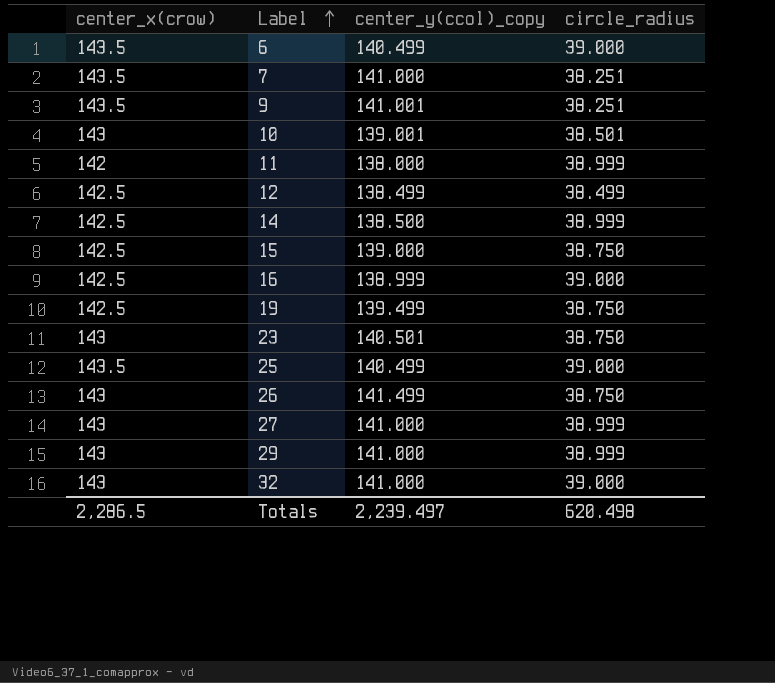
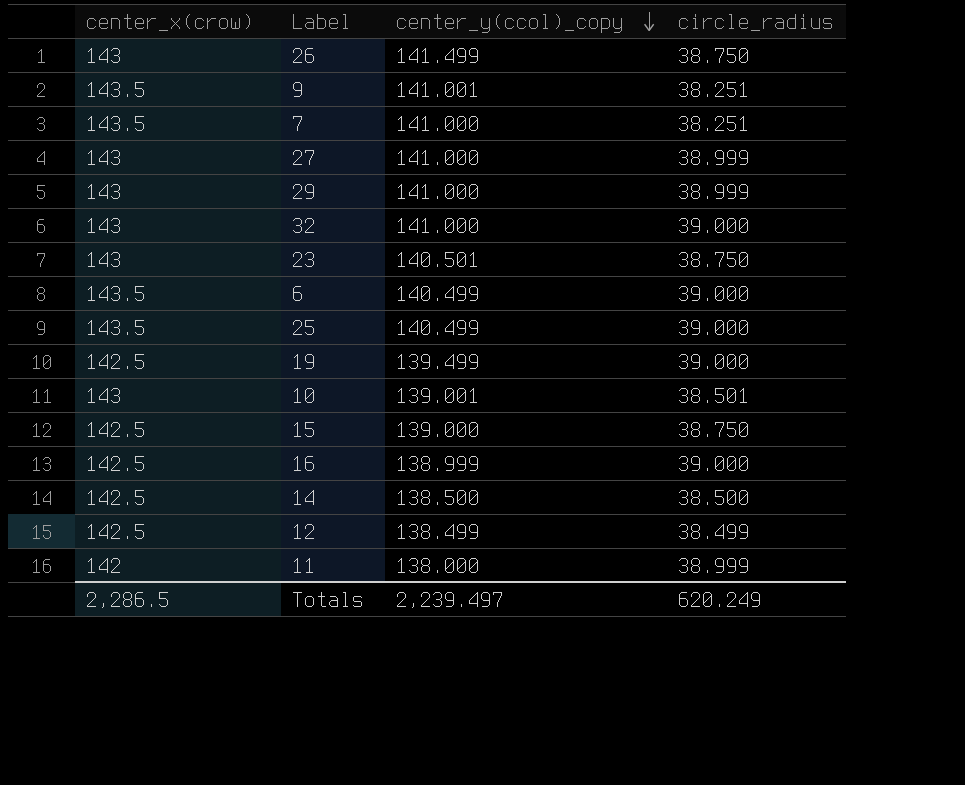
row order: Label ascending -> center_y(ccol)_copy descending
19 | circle_radius: 38.750 -> 39.000
14 | circle_radius: 38.999 -> 38.500
Totals | circle_radius: 620.498 -> 620.249

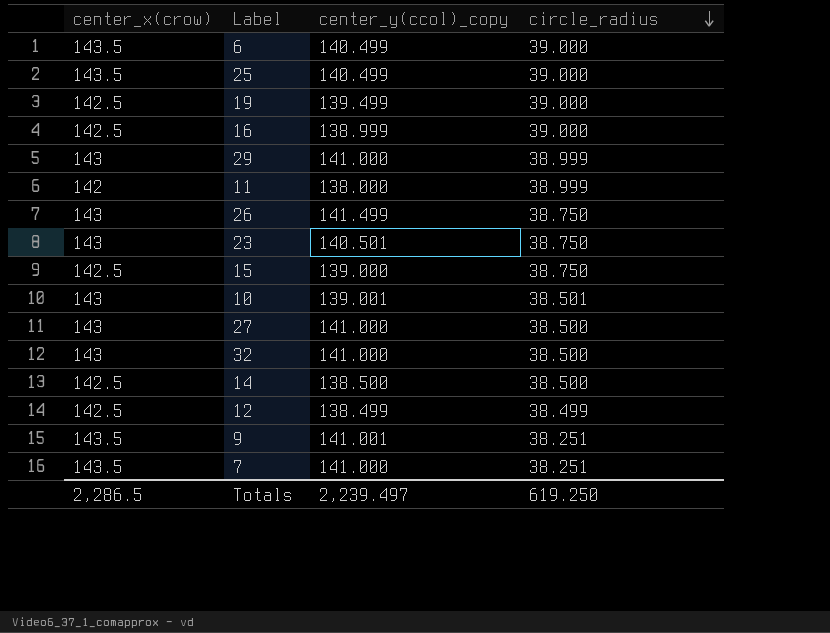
row order: center_y(ccol)_copy descending -> circle_radius descending
27 | circle_radius: 38.999 -> 38.500
32 | circle_radius: 39.000 -> 38.500
Totals | circle_radius: 620.249 -> 619.250

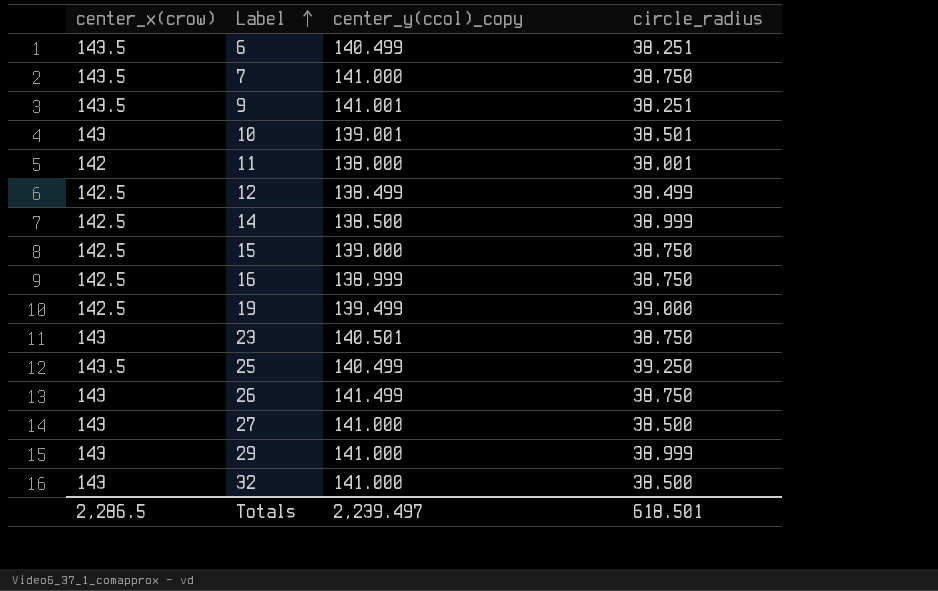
row order: circle_radius descending -> Label ascending
6 | circle_radius: 39.000 -> 38.251
7 | circle_radius: 38.251 -> 38.750
11 | circle_radius: 38.999 -> 38.001
14 | circle_radius: 38.500 -> 38.999
16 | circle_radius: 39.000 -> 38.750
25 | circle_radius: 39.000 -> 39.250
Totals | circle_radius: 619.250 -> 618.501

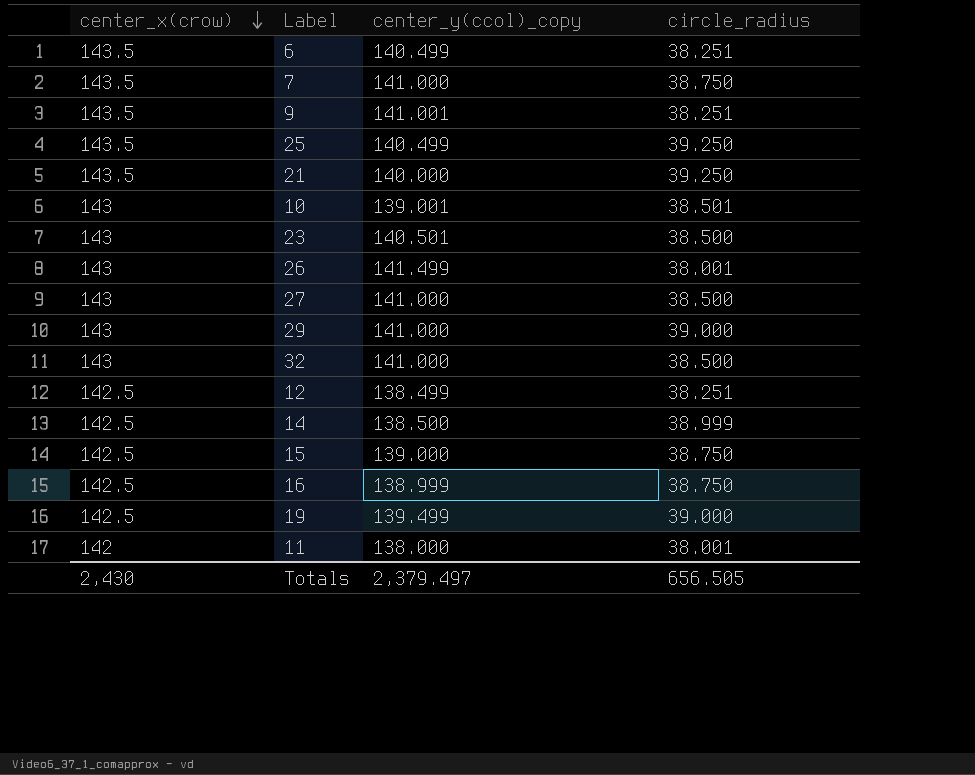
row order: Label ascending -> center_x(crow) descending
row 21: none -> 143.5 | 140.000 | 39.250
23 | circle_radius: 38.750 -> 38.500
26 | circle_radius: 38.750 -> 38.001
29 | circle_radius: 38.999 -> 39.000
12 | circle_radius: 38.499 -> 38.251
Totals | center_x(crow): 2,286.5 -> 2,430
Totals | center_y(ccol)_copy: 2,239.497 -> 2,379.497
Totals | circle_radius: 618.501 -> 656.505

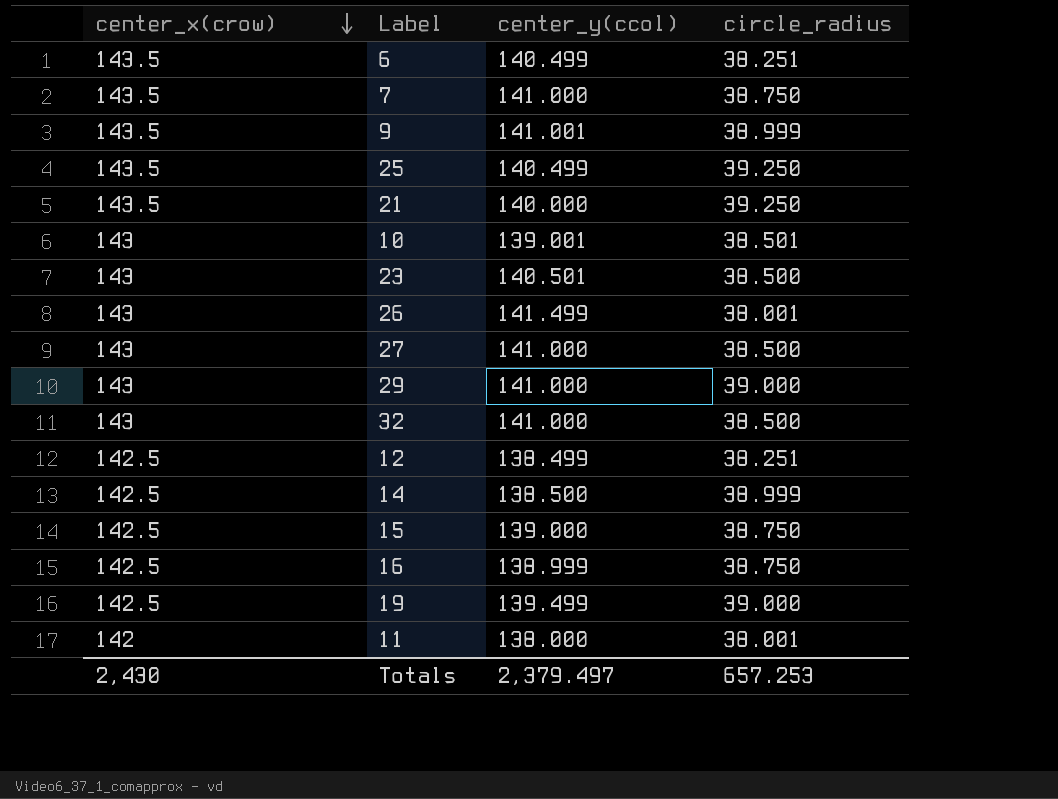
column name: center_y(ccol)_copy -> center_y(ccol)
9 | circle_radius: 38.251 -> 38.999
Totals | circle_radius: 656.505 -> 657.253

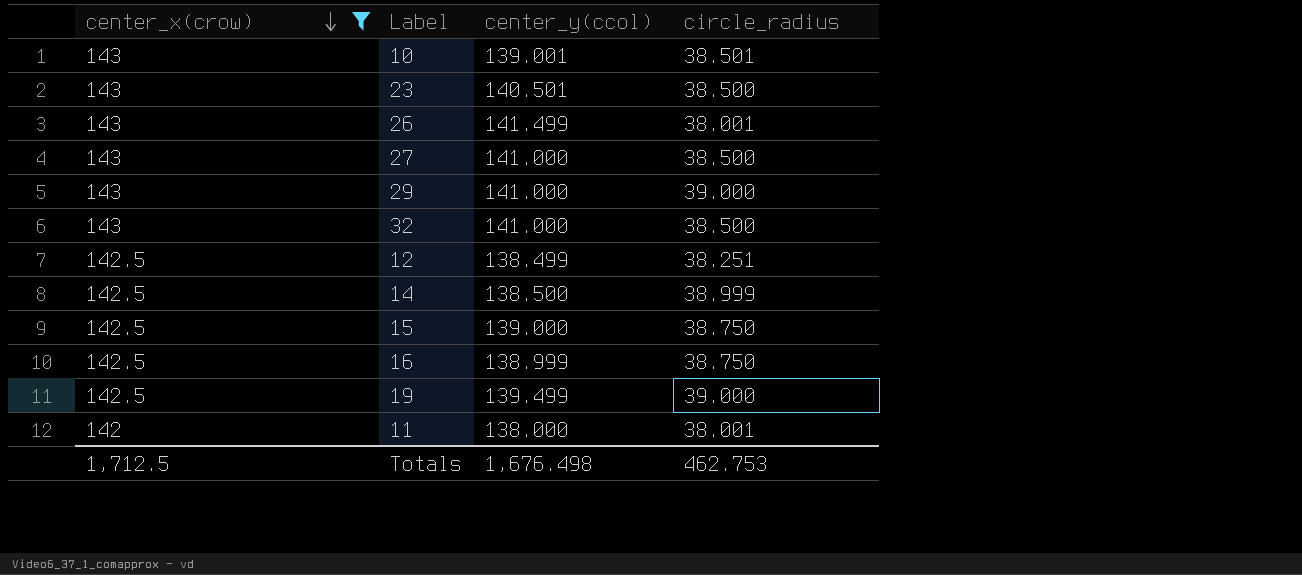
filter: none -> center_x(crow) != 143.5
Totals | center_x(crow): 2,430 -> 1,712.5
Totals | center_y(ccol): 2,379.497 -> 1,676.498
Totals | circle_radius: 657.253 -> 462.753

